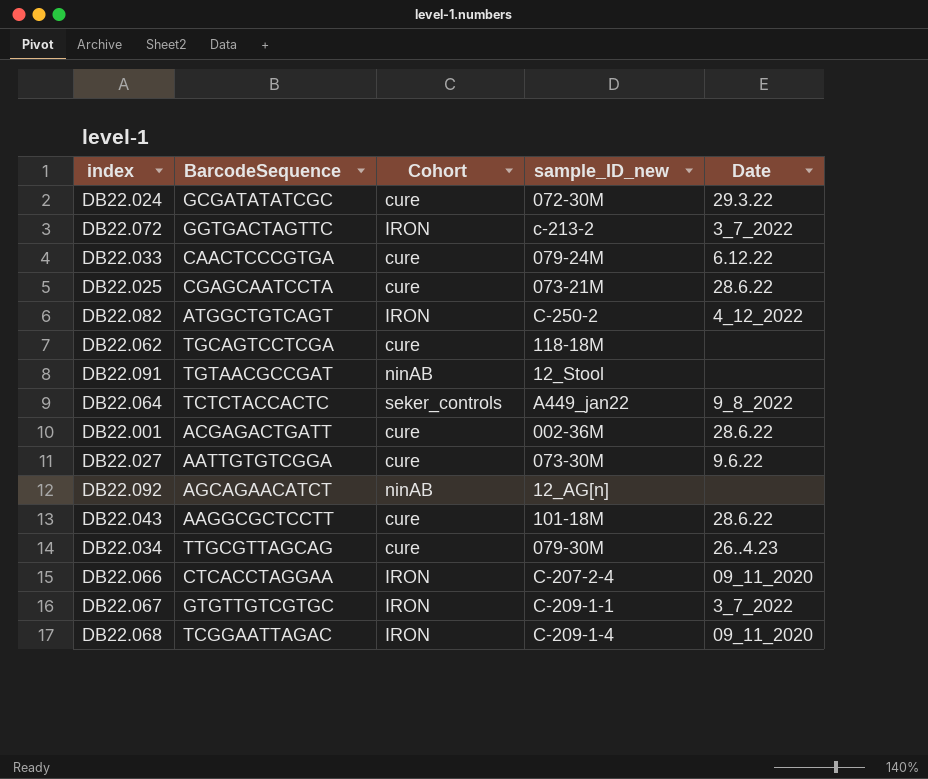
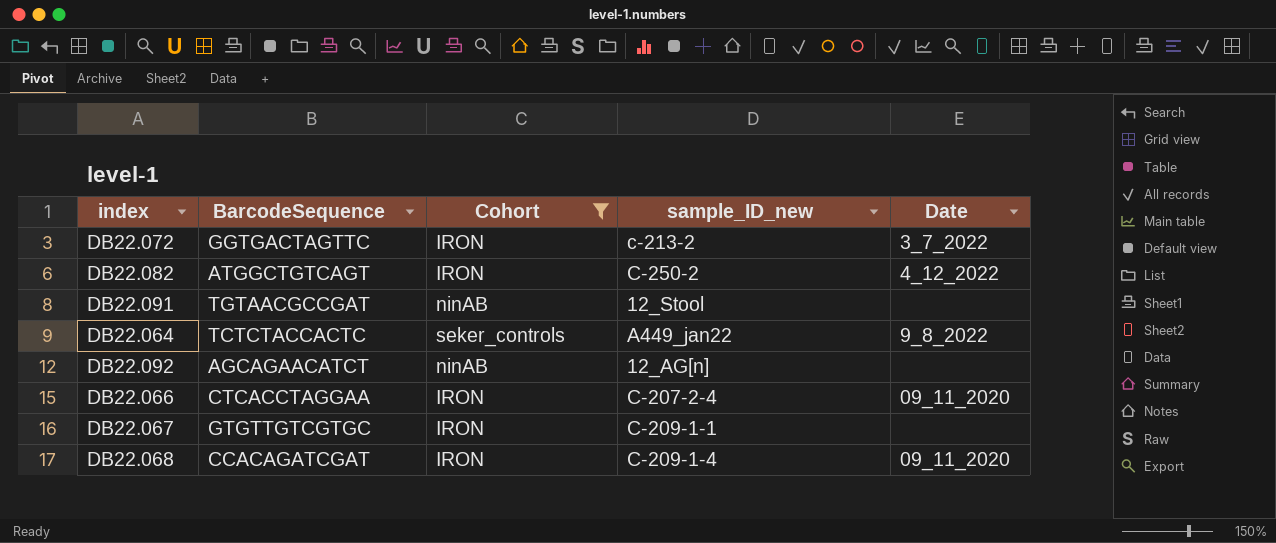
filter: none -> Cohort != cure
DB22.067 | Date: 3_7_2022 -> none
DB22.068 | BarcodeSequence: TCGGAATTAGAC -> CCACAGATCGAT

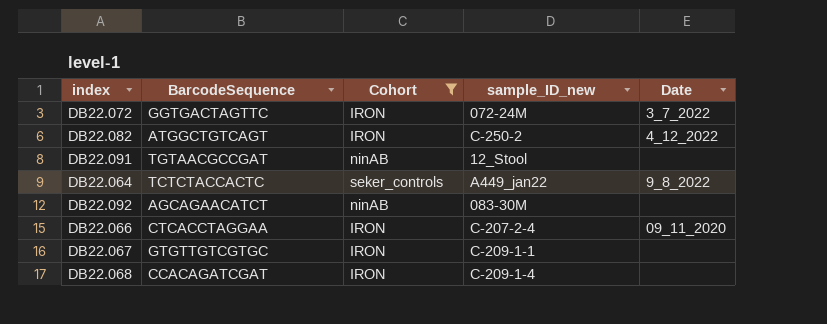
DB22.072 | sample_ID_new: c-213-2 -> 072-24M
DB22.092 | sample_ID_new: 12_AG[n] -> 083-30M
DB22.068 | Date: 09_11_2020 -> none

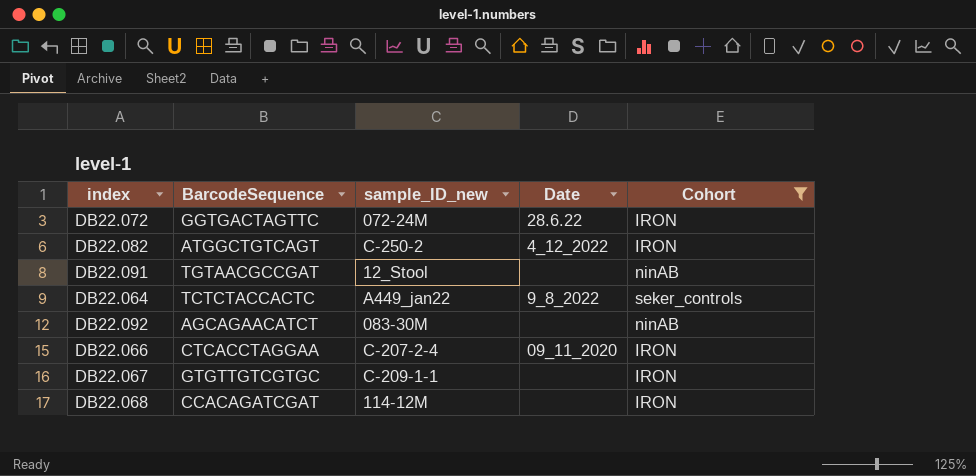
column Cohort | position: 3 -> 5
DB22.072 | Date: 3_7_2022 -> 28.6.22
DB22.068 | sample_ID_new: C-209-1-4 -> 114-12M

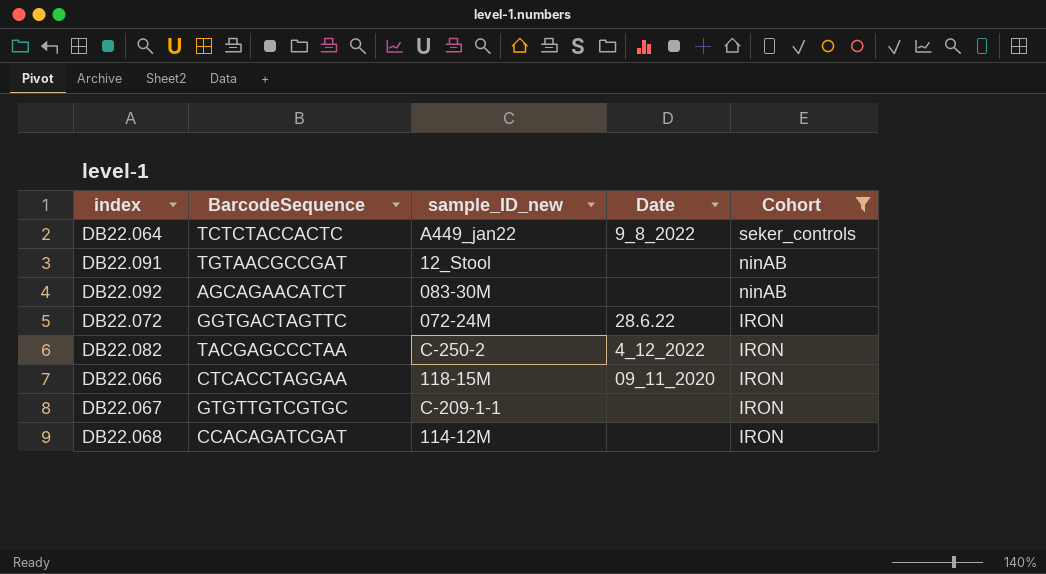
row order: none -> Cohort descending
DB22.082 | BarcodeSequence: ATGGCTGTCAGT -> TACGAGCCCTAA
DB22.066 | sample_ID_new: C-207-2-4 -> 118-15M

